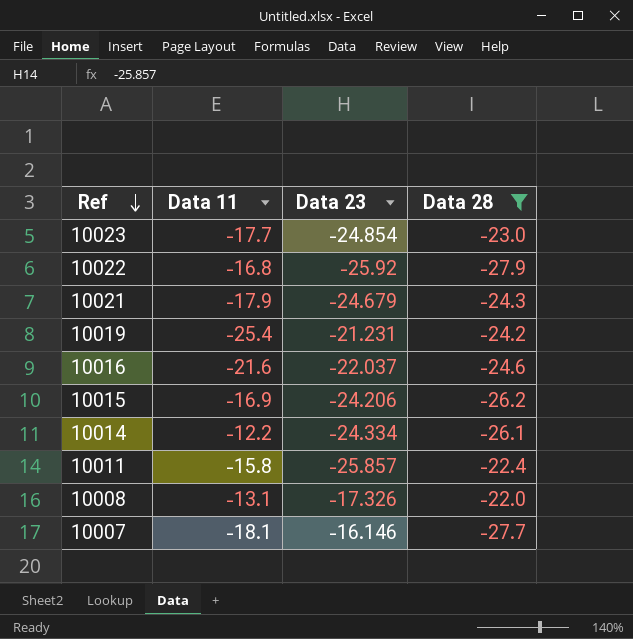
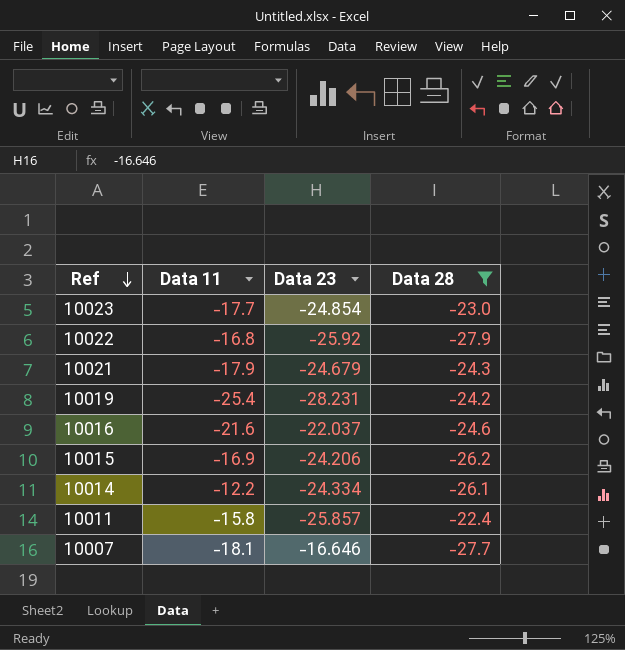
row 10008: -13.1 | -17.326 | -22.0 -> none
10019 | Data 23: -21.231 -> -28.231
10007 | Data 23: -16.146 -> -16.646

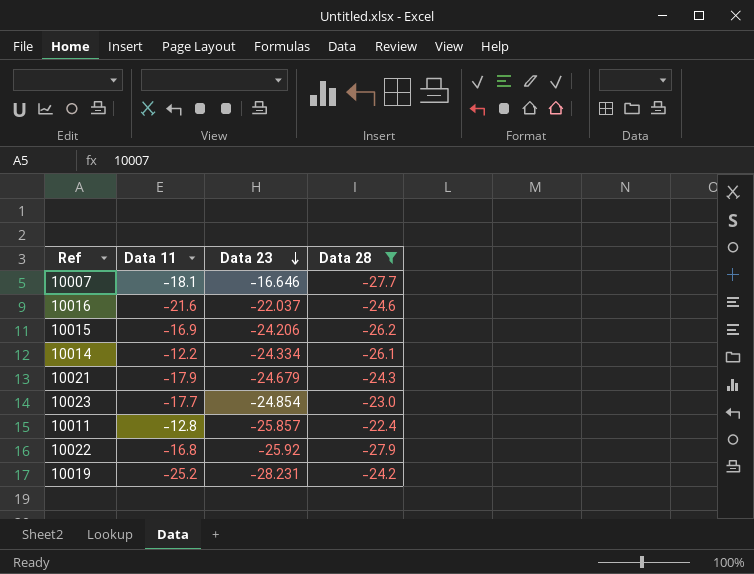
row order: Ref descending -> Data 23 descending
10011 | Data 11: -15.8 -> -12.8
10019 | Data 11: -25.4 -> -25.2

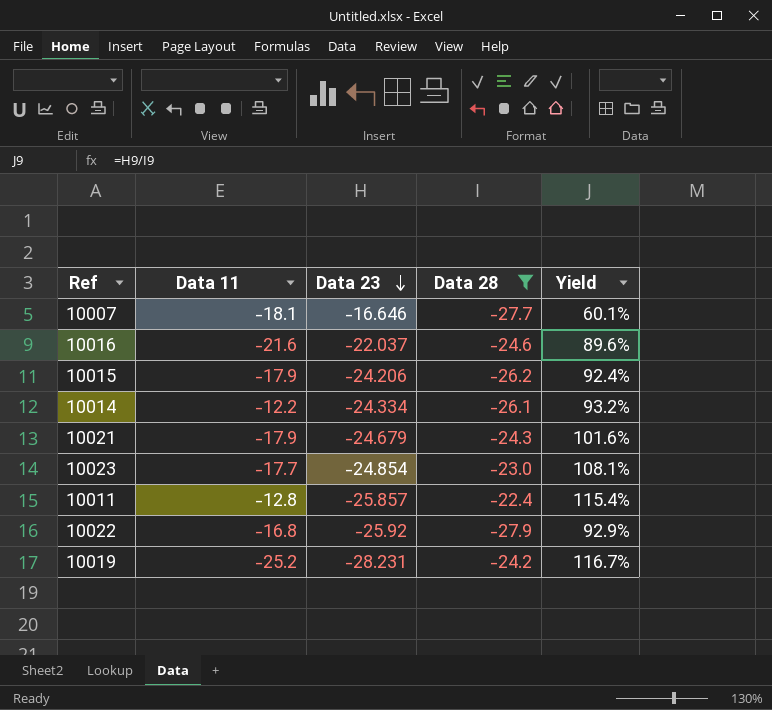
column Yield | formula: none -> [Data 23] / [Data 28]
10015 | Data 11: -16.9 -> -17.9

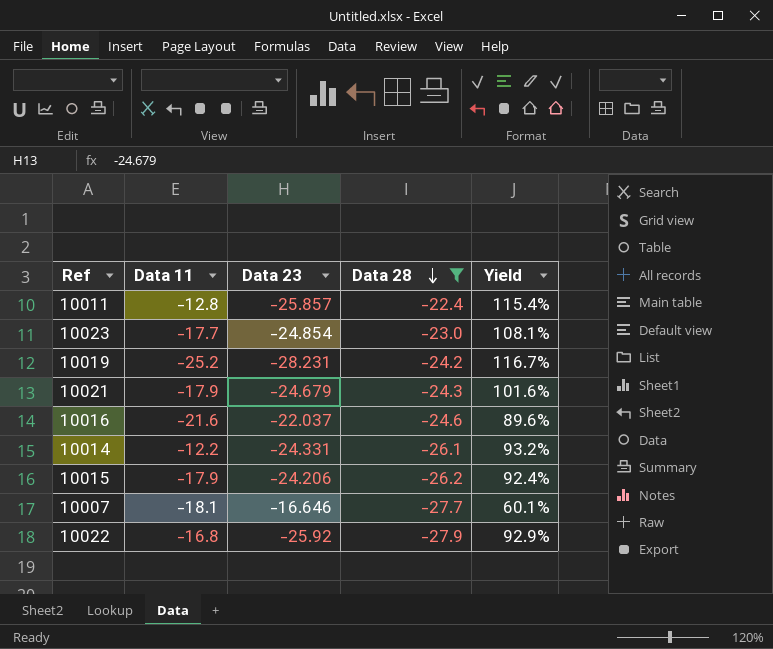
row order: Data 23 descending -> Data 28 descending
10014 | Data 23: -24.334 -> -24.331

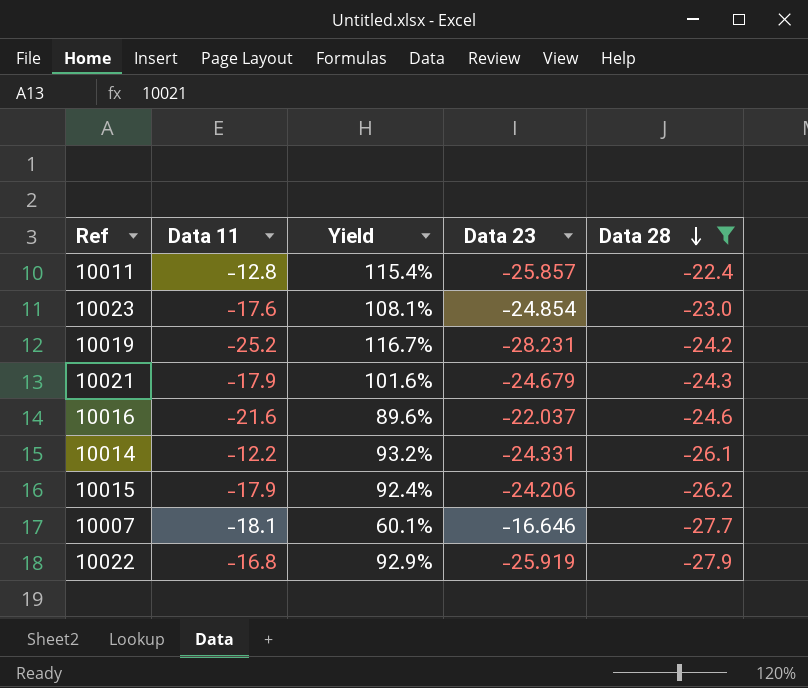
column Yield | position: 5 -> 3
10023 | Data 11: -17.7 -> -17.6
10022 | Data 23: -25.92 -> -25.919

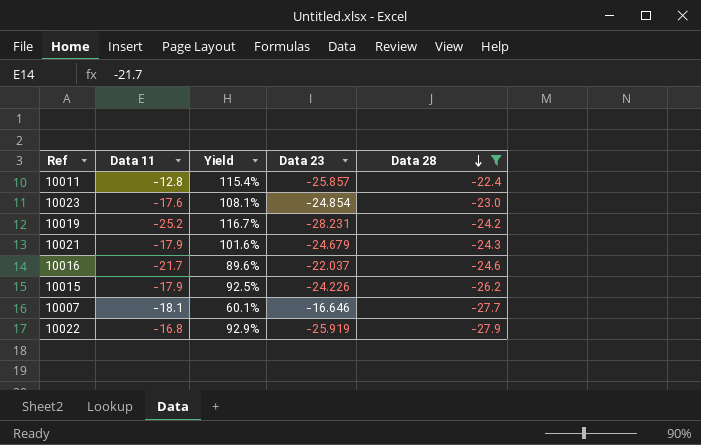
row 10014: -12.2 | 93.2% | -24.331 | -26.1 -> none
10016 | Data 11: -21.6 -> -21.7
10015 | Yield: 92.4% -> 92.5%
10015 | Data 23: -24.206 -> -24.226

